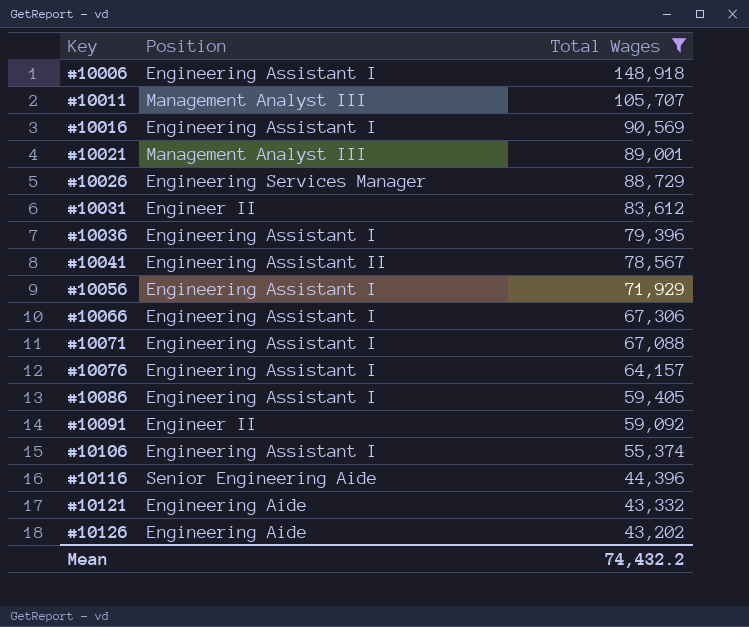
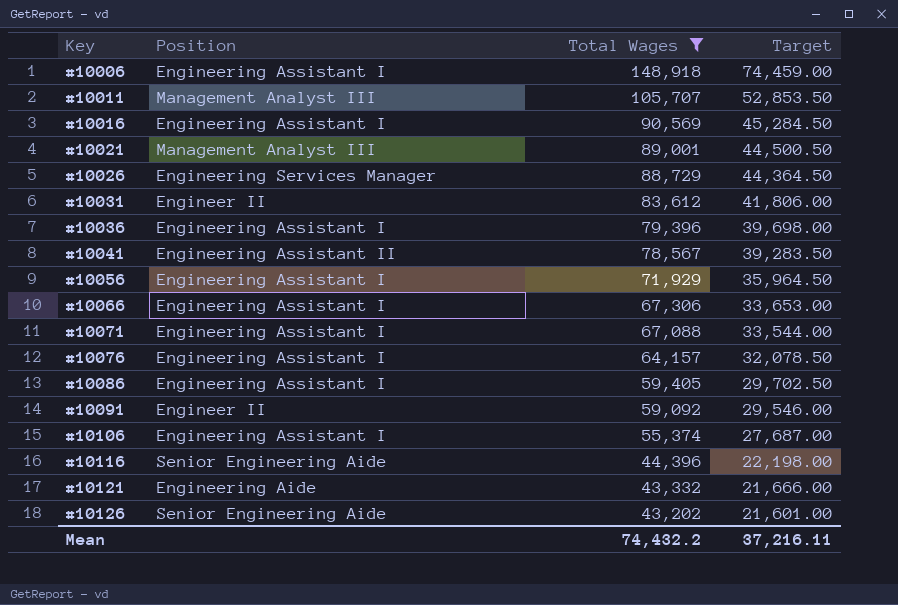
column Target | formula: none -> [Total Wages] * 0.5
#10126 | Position: Engineering Aide -> Senior Engineering Aide

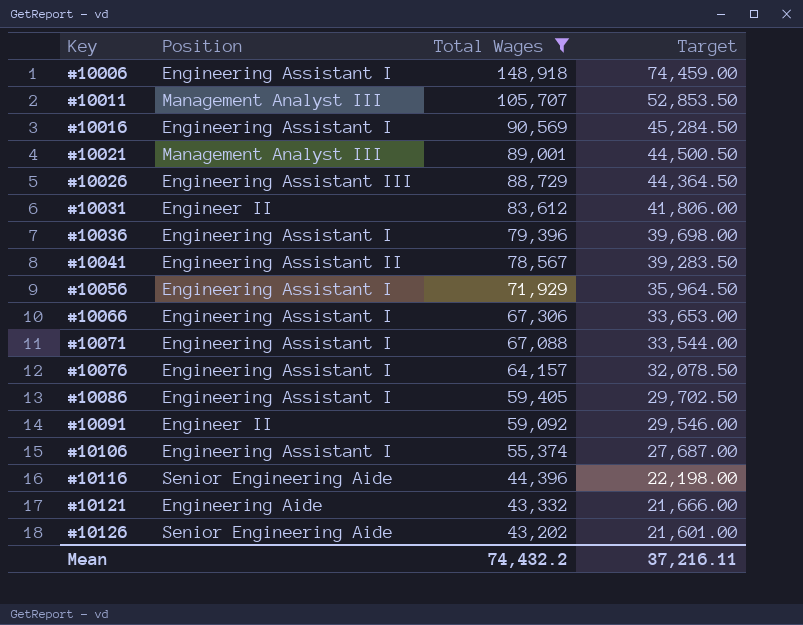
#10026 | Position: Engineering Services Manager -> Engineering Assistant III

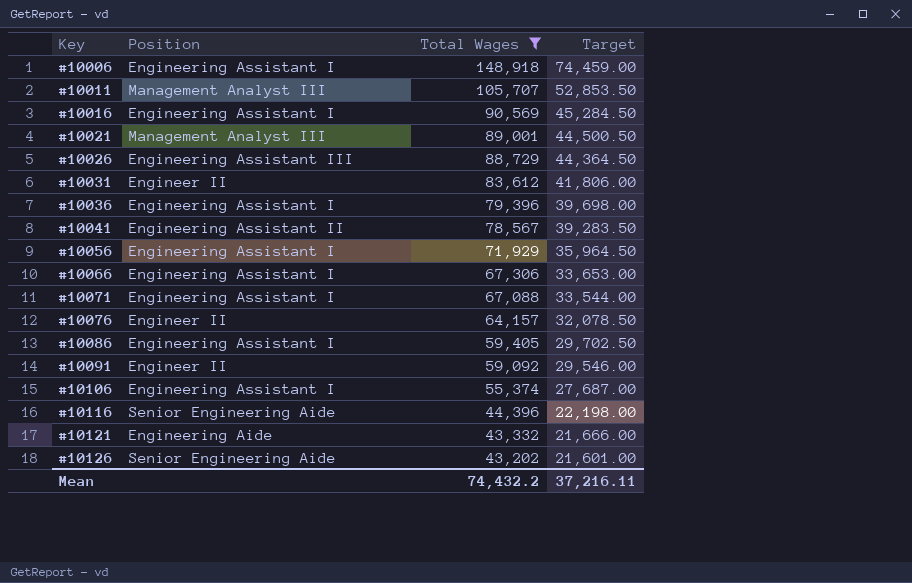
#10076 | Position: Engineering Assistant I -> Engineer II

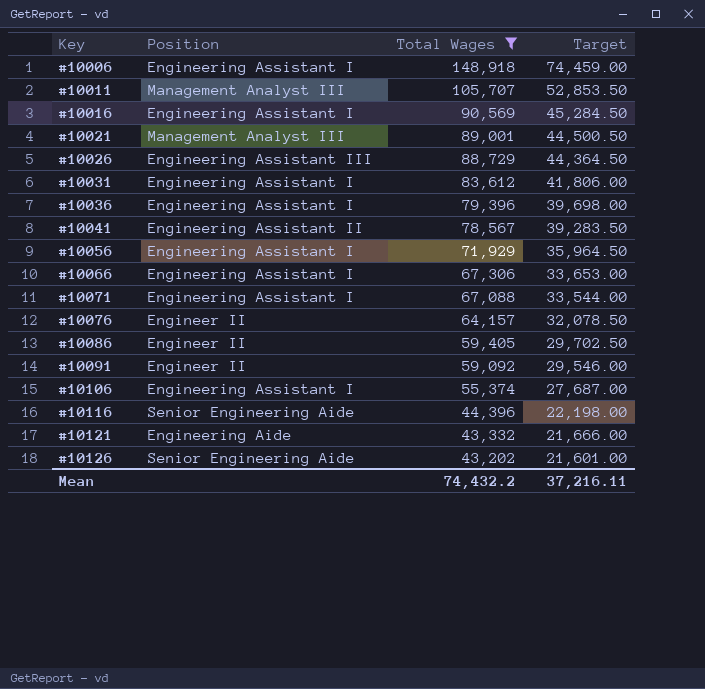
#10031 | Position: Engineer II -> Engineering Assistant I
#10086 | Position: Engineering Assistant I -> Engineer II

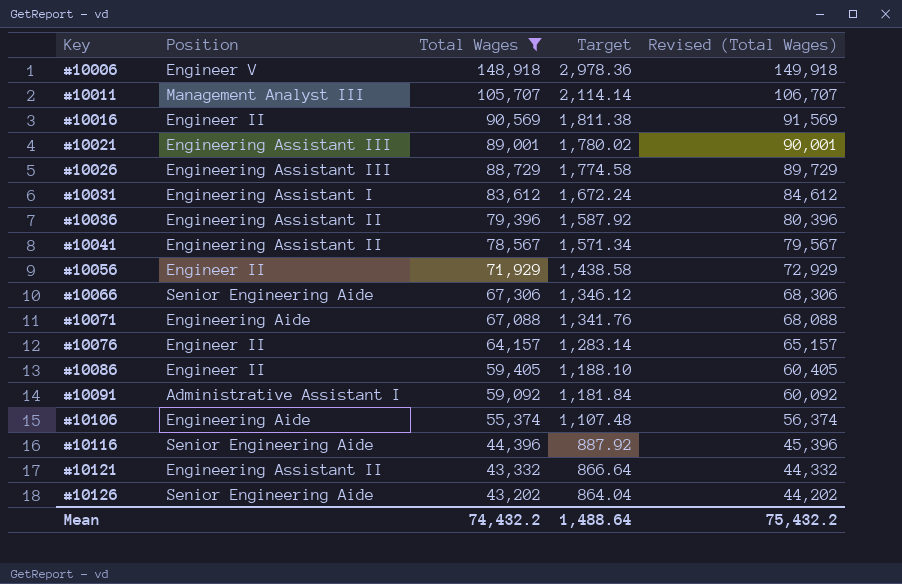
column Target | formula: [Total Wages] * 0.5 -> [Total Wages] * 0.02
column Revised (Total Wages) | formula: none -> [Total Wages] + 1000
#10006 | Position: Engineering Assistant I -> Engineer V
#10016 | Position: Engineering Assistant I -> Engineer II
#10021 | Position: Management Analyst III -> Engineering Assistant III
#10036 | Position: Engineering Assistant I -> Engineering Assistant II
#10056 | Position: Engineering Assistant I -> Engineer II
#10066 | Position: Engineering Assistant I -> Senior Engineering Aide
#10071 | Position: Engineering Assistant I -> Engineering Aide
#10091 | Position: Engineer II -> Administrative Assistant I
#10106 | Position: Engineering Assistant I -> Engineering Aide
#10121 | Position: Engineering Aide -> Engineering Assistant II
Mean | Target: 37,216.11 -> 1,488.64

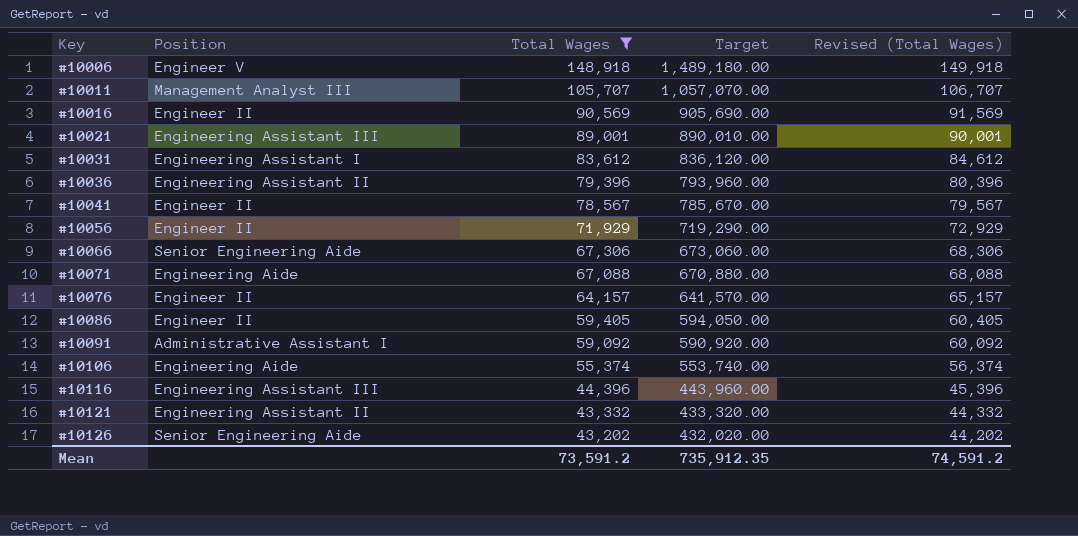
column Target | formula: [Total Wages] * 0.02 -> [Total Wages] * 10
row #10026: Engineering Assistant III | 88,729 | 1,774.58 | 89,729 -> none
#10041 | Position: Engineering Assistant II -> Engineer II
#10116 | Position: Senior Engineering Aide -> Engineering Assistant III
Mean | Total Wages: 74,432.2 -> 73,591.2
Mean | Target: 1,488.64 -> 735,912.35
Mean | Revised (Total Wages): 75,432.2 -> 74,591.2

